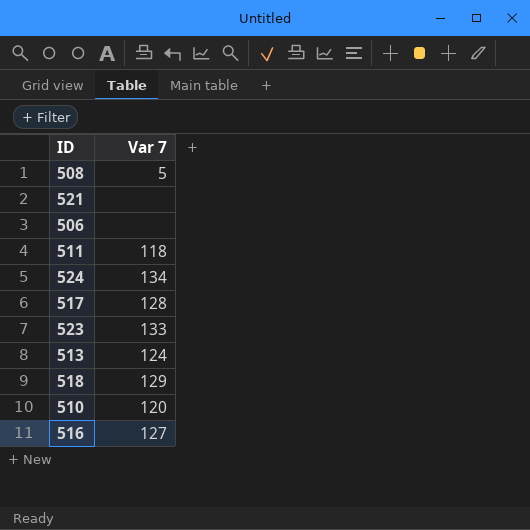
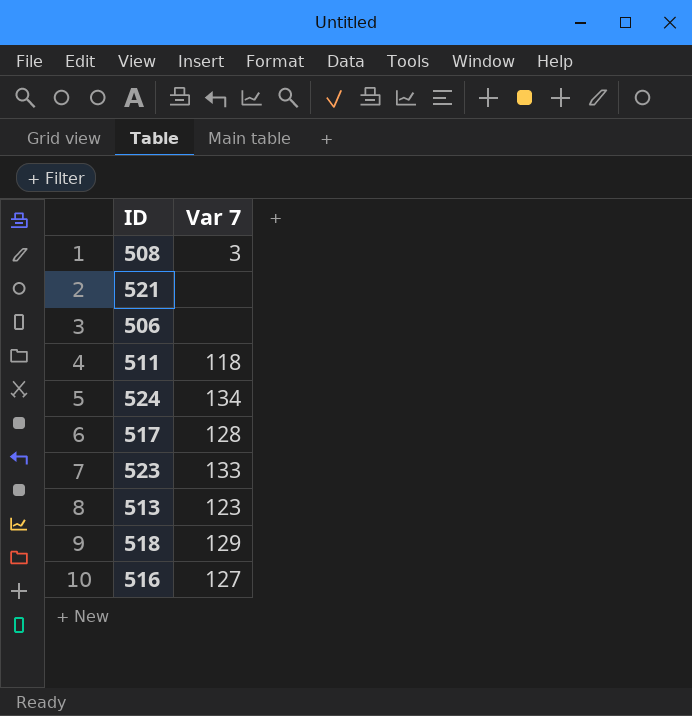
row 510: 120 -> none
508 | Var 7: 5 -> 3
513 | Var 7: 124 -> 123

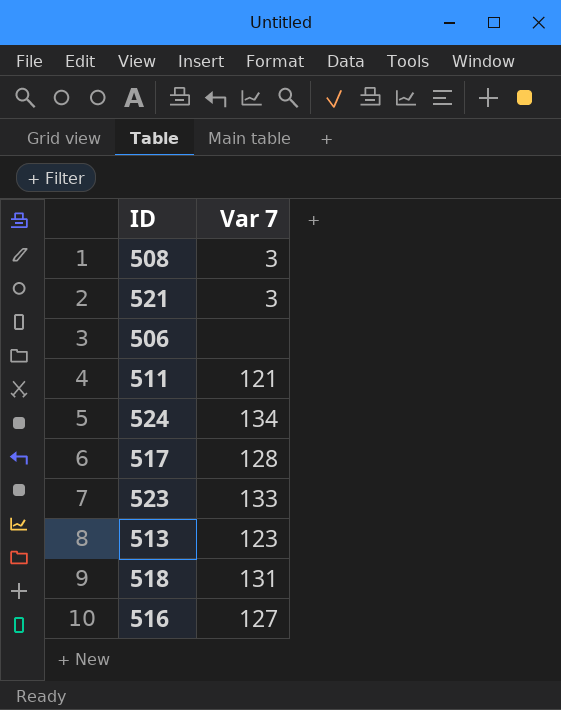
521 | Var 7: none -> 3
511 | Var 7: 118 -> 121
518 | Var 7: 129 -> 131

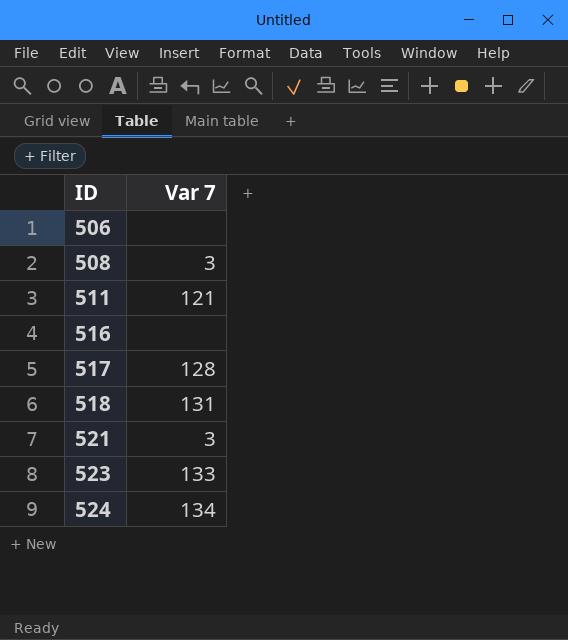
row order: none -> ID ascending
row 513: 123 -> none
516 | Var 7: 127 -> none

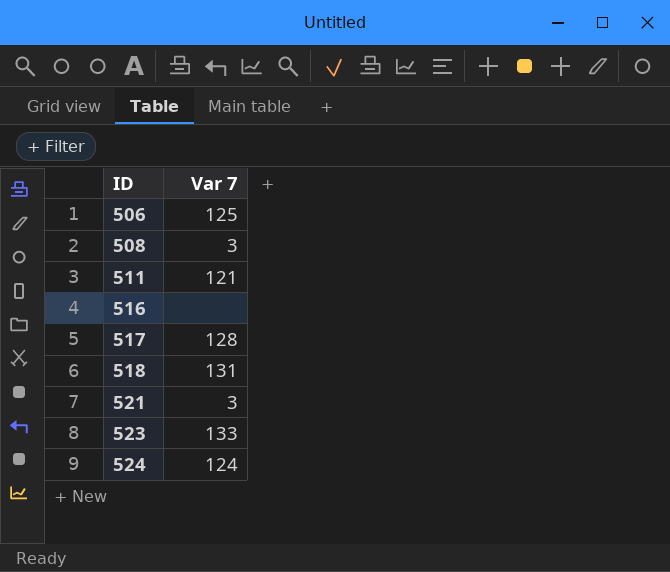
506 | Var 7: none -> 125
524 | Var 7: 134 -> 124

